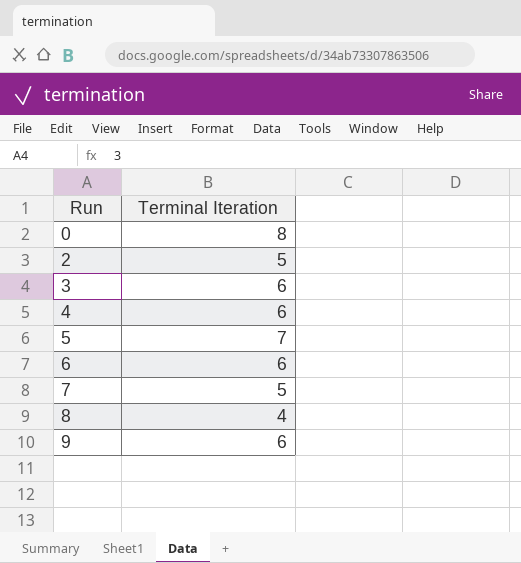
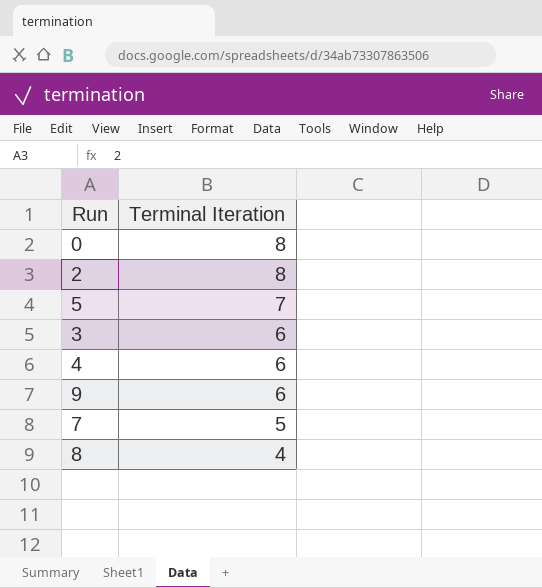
row order: Run ascending -> Terminal Iteration descending
row 6: 6 -> none
2 | Terminal Iteration: 5 -> 8

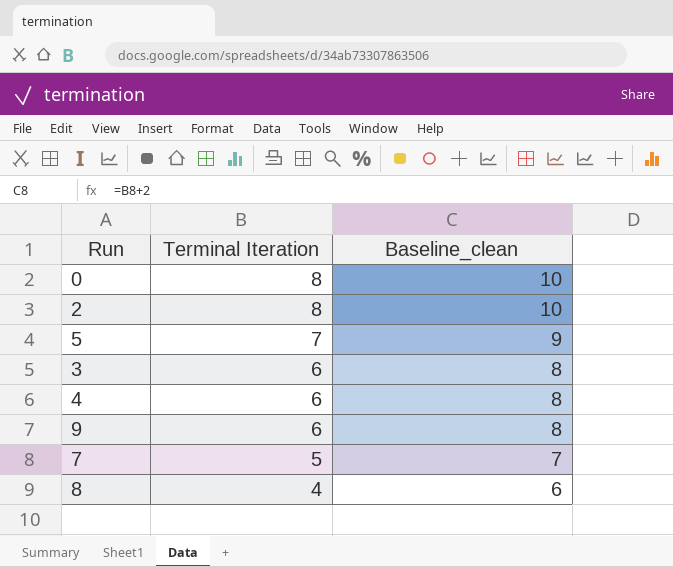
column Baseline_clean | formula: none -> [Terminal Iteration] + 2

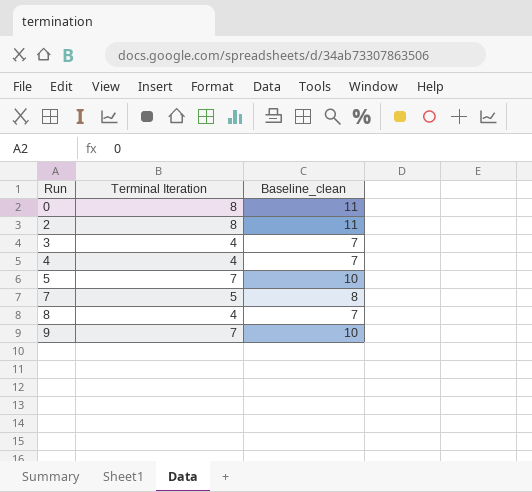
row order: Terminal Iteration descending -> Run ascending
column Baseline_clean | formula: [Terminal Iteration] + 2 -> [Terminal Iteration] + 3
3 | Terminal Iteration: 6 -> 4
4 | Terminal Iteration: 6 -> 4
9 | Terminal Iteration: 6 -> 7

